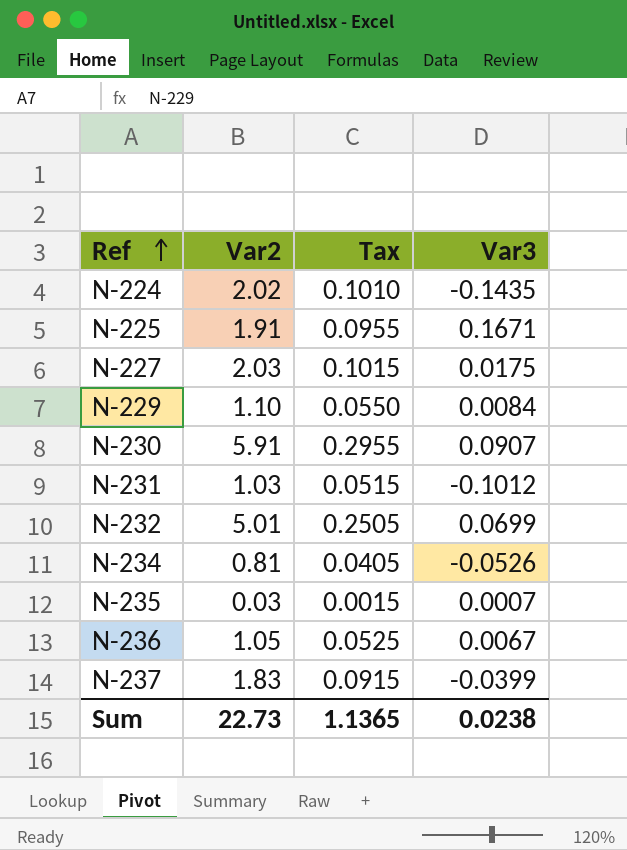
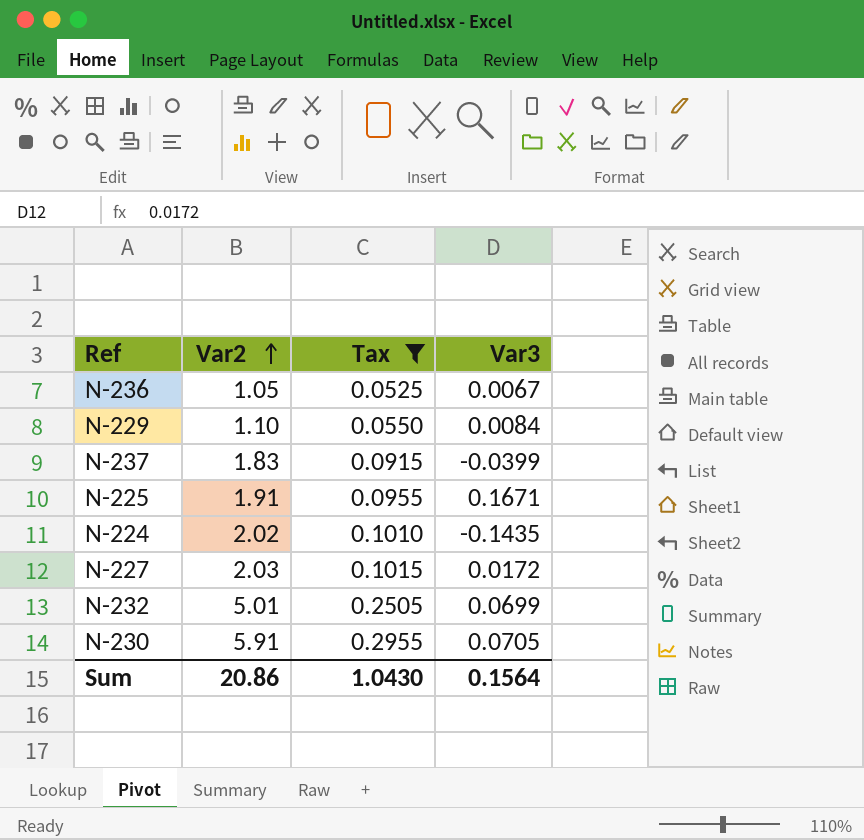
filter: none -> Tax >= 0.0525
row order: Ref ascending -> Var2 ascending
N-227 | Var3: 0.0175 -> 0.0172
N-230 | Var3: 0.0907 -> 0.0705
Sum | Var2: 22.73 -> 20.86
Sum | Tax: 1.1365 -> 1.0430
Sum | Var3: 0.0238 -> 0.1564

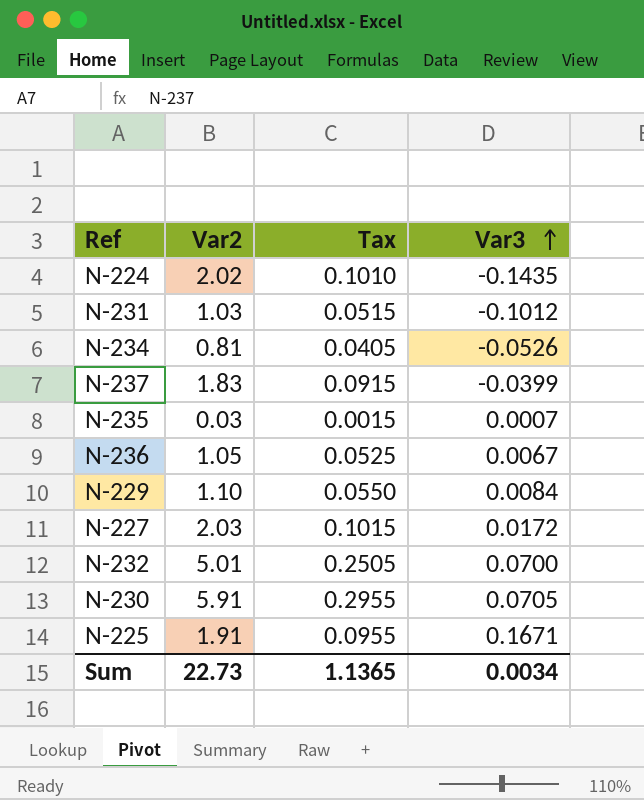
filter: Tax >= 0.0525 -> none
row order: Var2 ascending -> Var3 ascending
N-232 | Var3: 0.0699 -> 0.0700
Sum | Var2: 20.86 -> 22.73
Sum | Tax: 1.0430 -> 1.1365
Sum | Var3: 0.1564 -> 0.0034

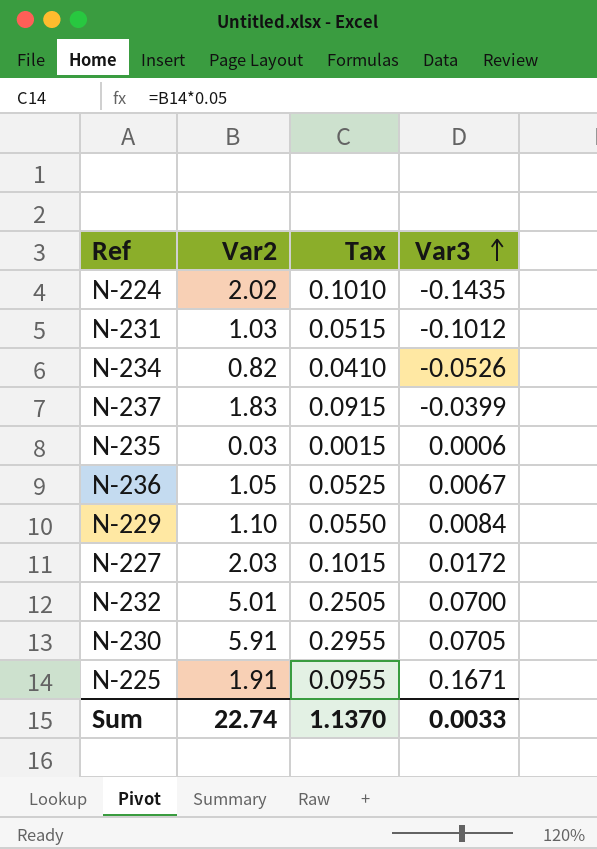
N-234 | Var2: 0.81 -> 0.82
N-234 | Tax: 0.0405 -> 0.0410
N-235 | Var3: 0.0007 -> 0.0006
Sum | Var2: 22.73 -> 22.74
Sum | Tax: 1.1365 -> 1.1370
Sum | Var3: 0.0034 -> 0.0033

